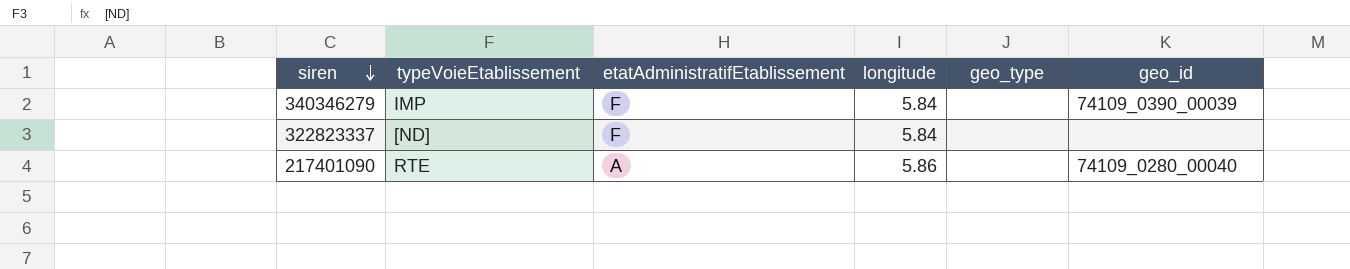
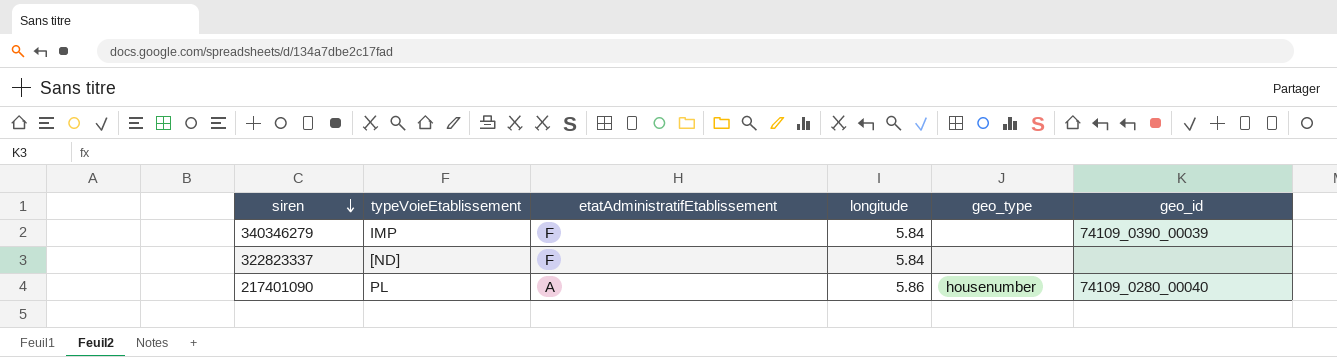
217401090 | typeVoieEtablissement: RTE -> PL
217401090 | geo_type: none -> housenumber

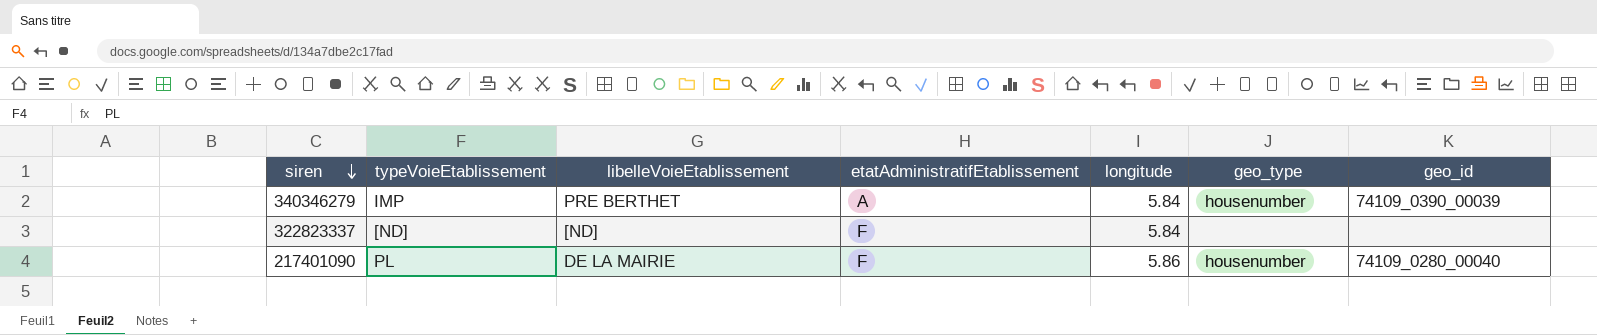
column libelleVoieEtablissement | position: none -> 3
340346279 | etatAdministratifEtablissement: F -> A
340346279 | geo_type: none -> housenumber
217401090 | etatAdministratifEtablissement: A -> F

